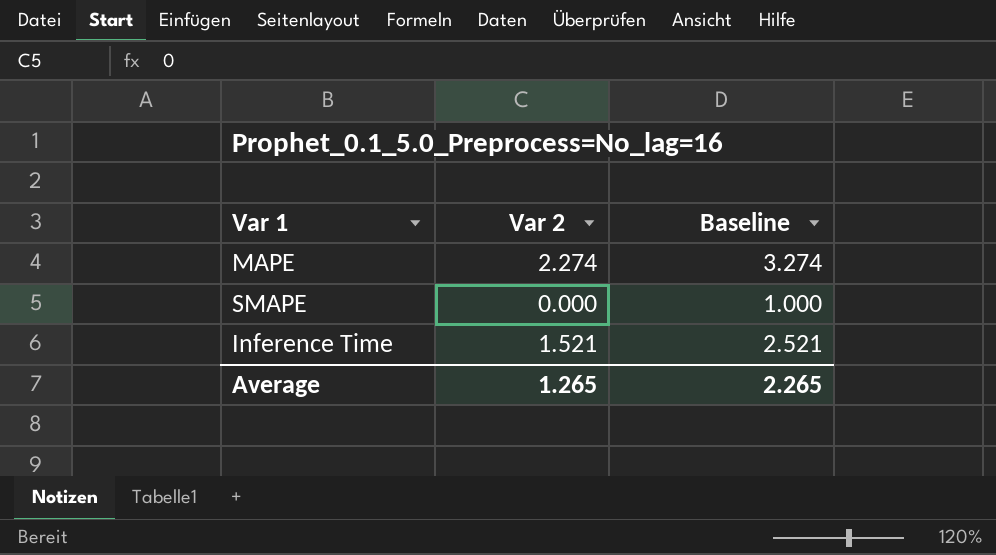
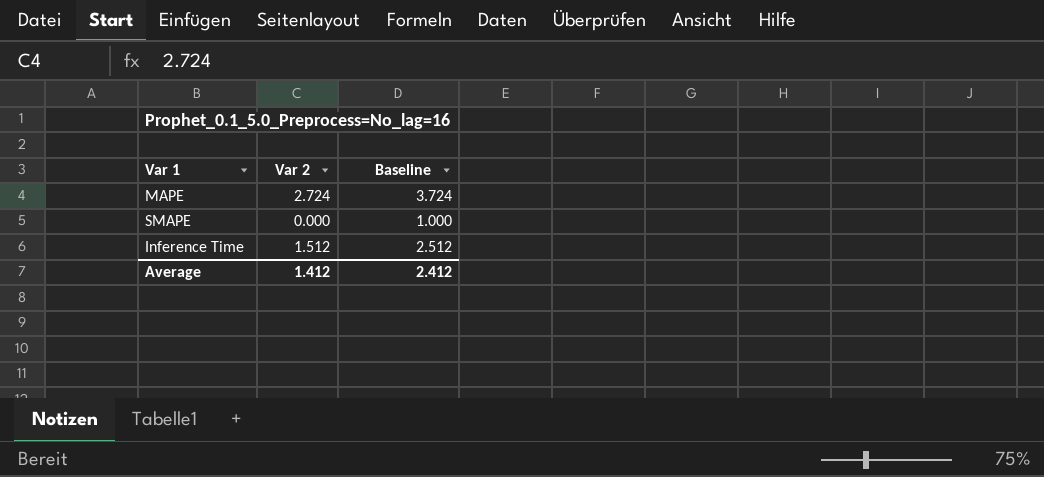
MAPE | Var 2: 2.274 -> 2.724
MAPE | Baseline: 3.274 -> 3.724
Inference Time | Var 2: 1.521 -> 1.512
Inference Time | Baseline: 2.521 -> 2.512
Average | Var 2: 1.265 -> 1.412
Average | Baseline: 2.265 -> 2.412

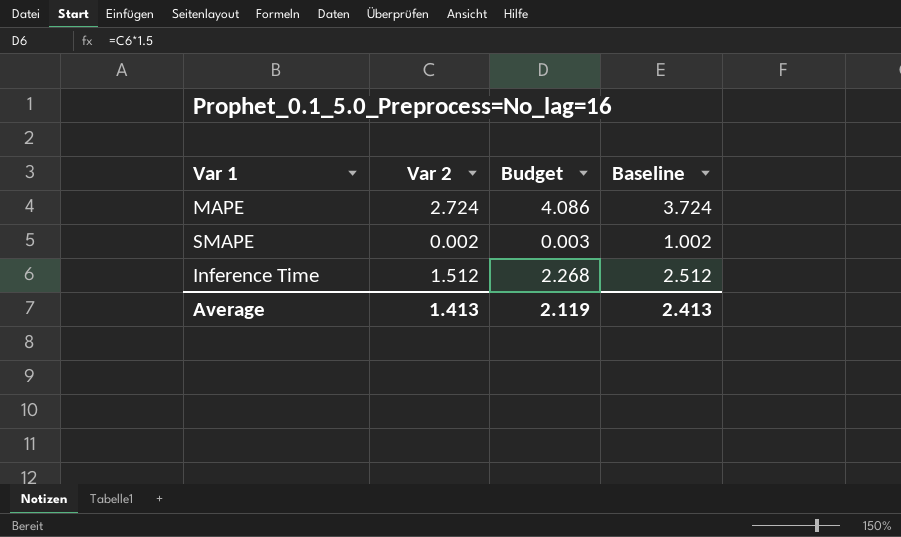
column Budget | formula: none -> [Var 2] * 1.5
SMAPE | Var 2: 0.000 -> 0.002
SMAPE | Baseline: 1.000 -> 1.002
Average | Var 2: 1.412 -> 1.413
Average | Baseline: 2.412 -> 2.413

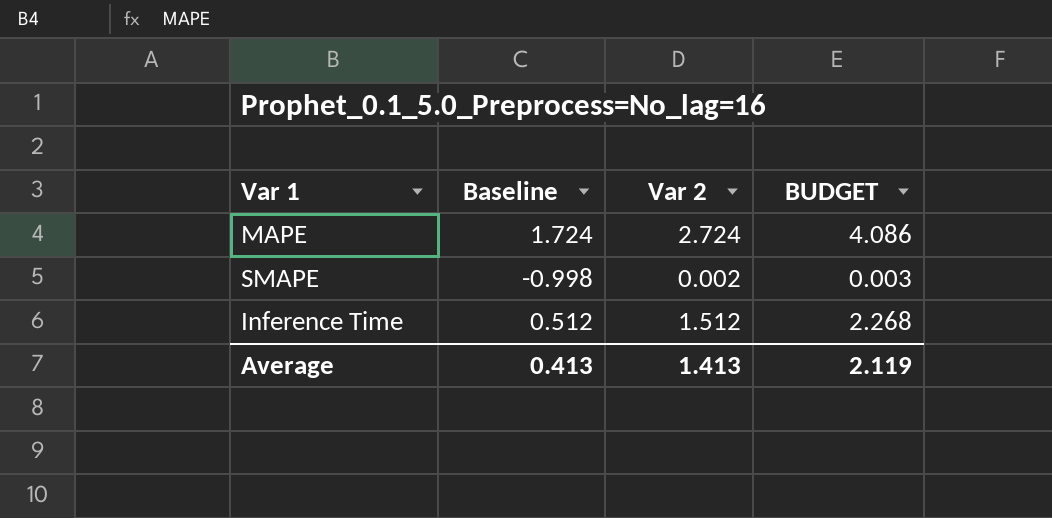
column Baseline | formula: [Var 2] + 1 -> [Var 2] - 1
column Baseline | position: 4 -> 2
column name: Budget -> BUDGET
Average | Baseline: 2.413 -> 0.413

